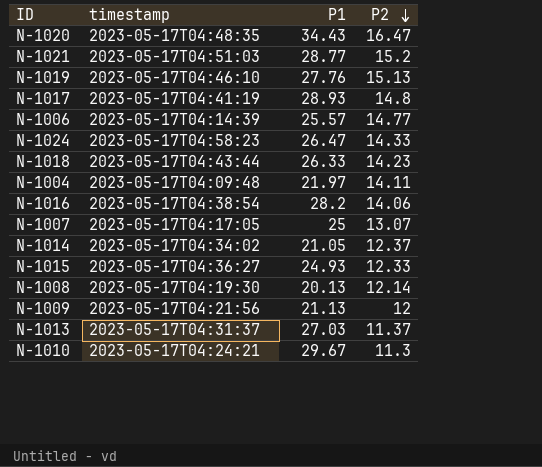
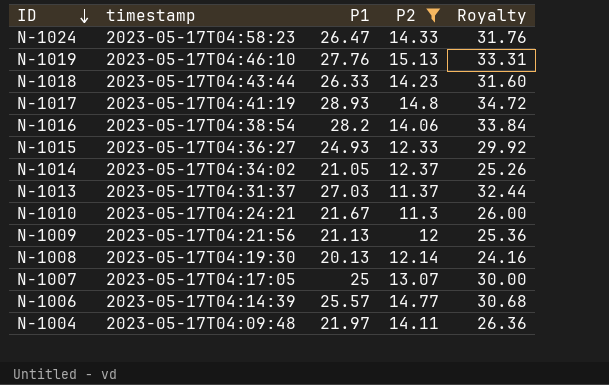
filter: none -> P2 <= 15.13
row order: P2 descending -> ID descending
column Royalty | formula: none -> [P1] * 1.2
N-1010 | P1: 29.67 -> 21.67

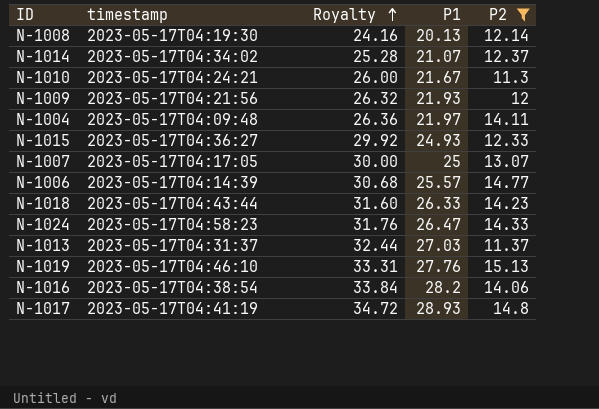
row order: ID descending -> Royalty ascending
column Royalty | position: 5 -> 3
N-1014 | Royalty: 25.26 -> 25.28
N-1014 | P1: 21.05 -> 21.07
N-1009 | Royalty: 25.36 -> 26.32
N-1009 | P1: 21.13 -> 21.93

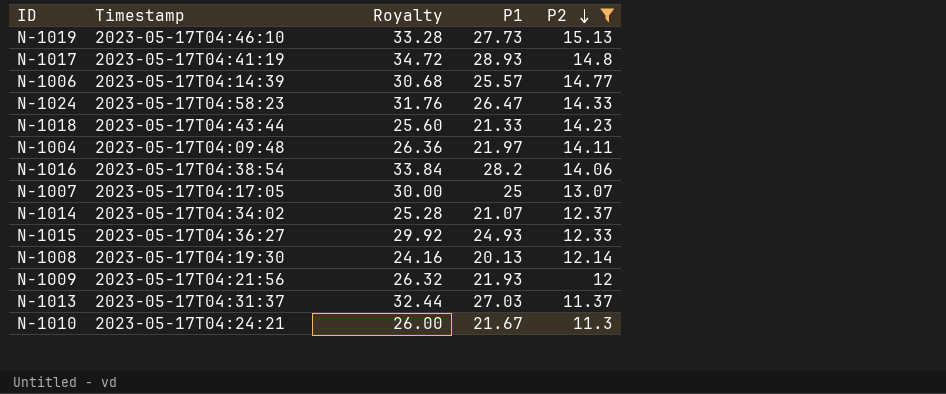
row order: Royalty ascending -> P2 descending
column name: timestamp -> Timestamp
N-1019 | Royalty: 33.31 -> 33.28
N-1019 | P1: 27.76 -> 27.73
N-1018 | Royalty: 31.60 -> 25.60
N-1018 | P1: 26.33 -> 21.33

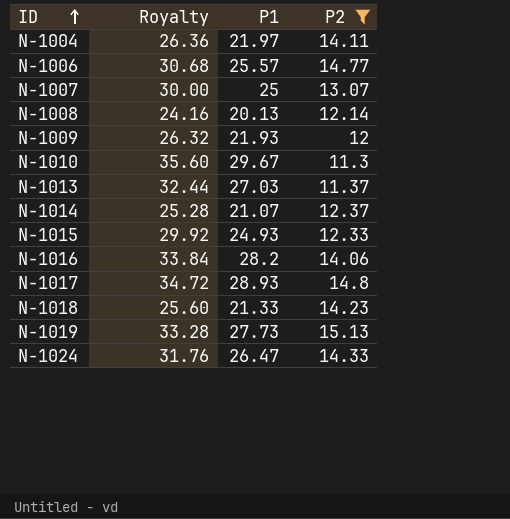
row order: P2 descending -> ID ascending
column Timestamp | position: 2 -> none
N-1010 | Royalty: 26.00 -> 35.60
N-1010 | P1: 21.67 -> 29.67

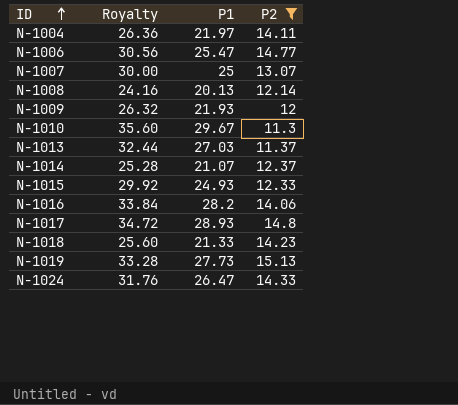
N-1006 | Royalty: 30.68 -> 30.56
N-1006 | P1: 25.57 -> 25.47

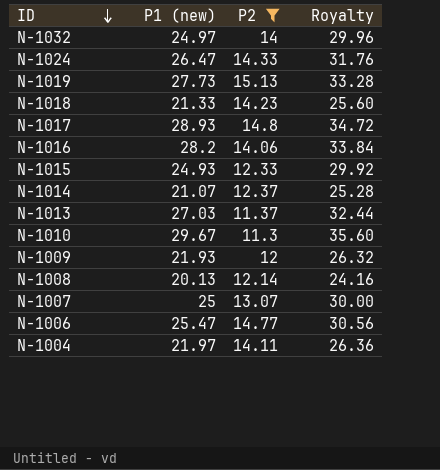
row order: ID ascending -> ID descending
column name: P1 -> P1 (new)
column Royalty | position: 2 -> 4
row N-1032: none -> 24.97 | 14 | 29.96

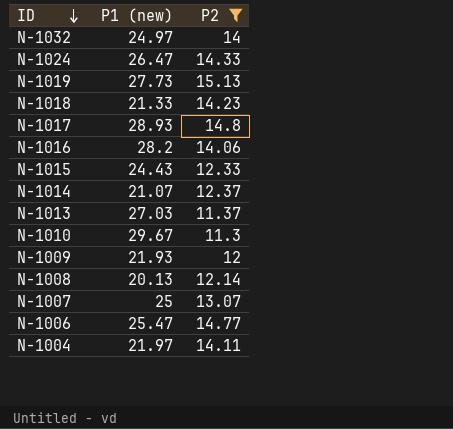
column Royalty | formula: [P1 (new)] * 1.2 -> none
N-1015 | P1 (new): 24.93 -> 24.43

